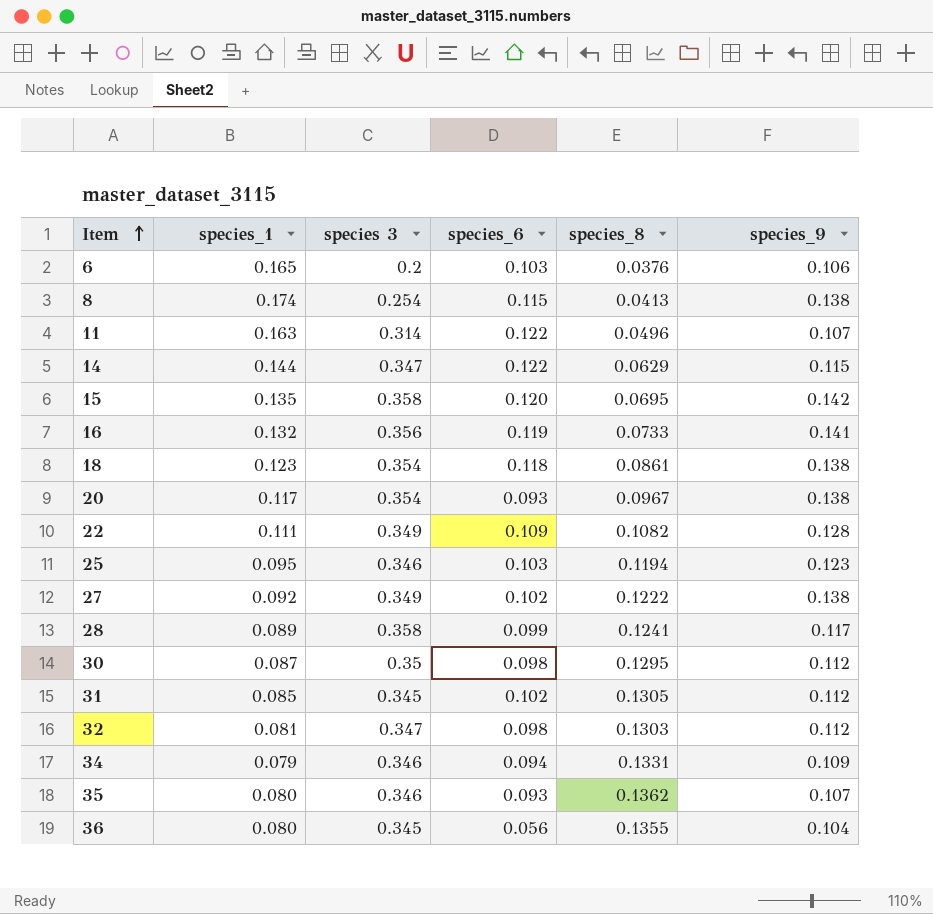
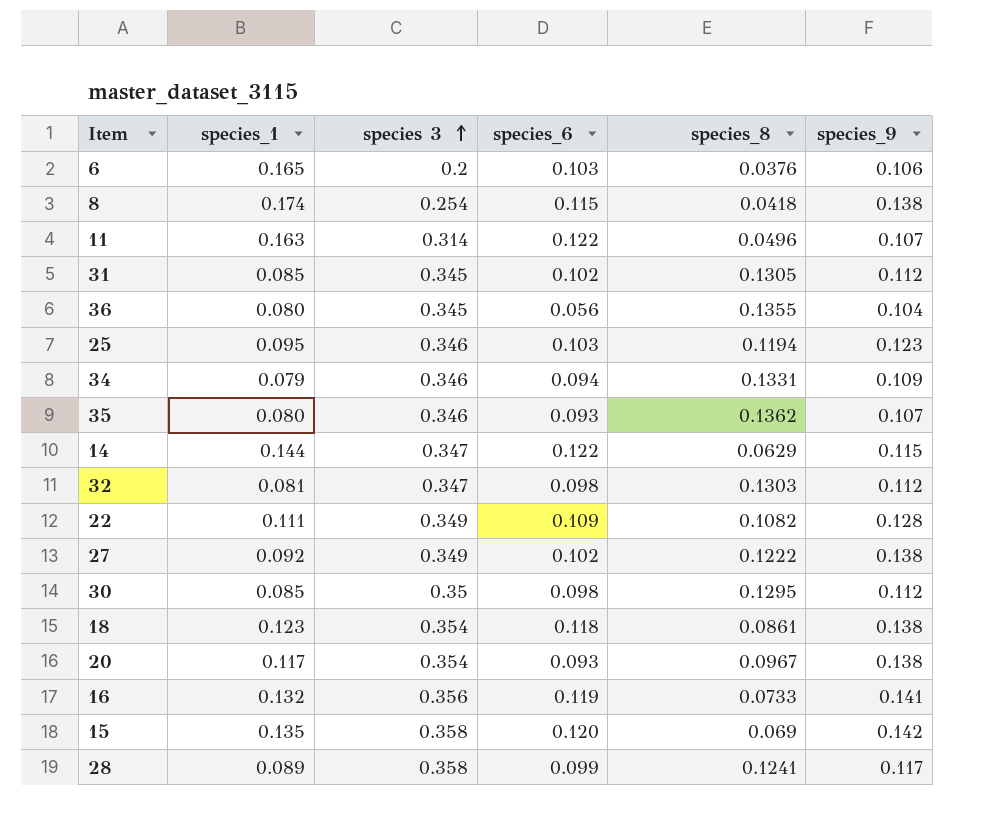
row order: Item ascending -> species 3 ascending
8 | species_8: 0.0413 -> 0.0418
30 | species_1: 0.087 -> 0.085
15 | species_8: 0.0695 -> 0.069

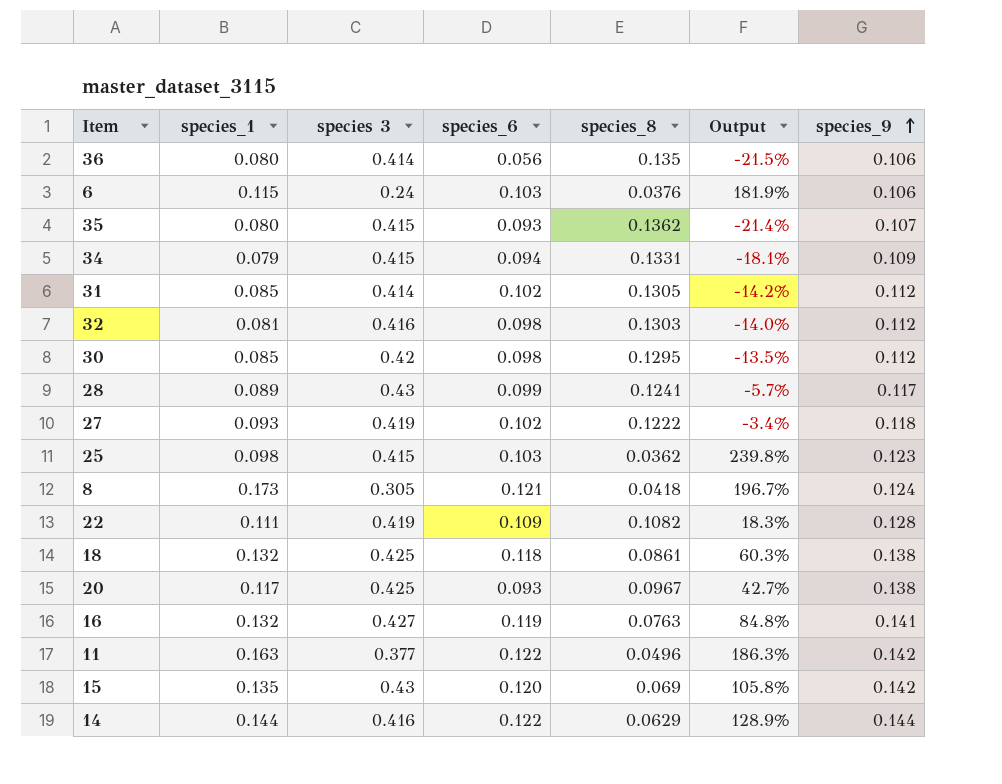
row order: species 3 ascending -> species_9 ascending
column Output | formula: none -> ([species_9] - [species_8]) / [species_8]
36 | species 3: 0.345 -> 0.414
36 | species_8: 0.1355 -> 0.135
36 | species_9: 0.104 -> 0.106
6 | species_1: 0.165 -> 0.115
6 | species 3: 0.2 -> 0.24
35 | species 3: 0.346 -> 0.415
34 | species 3: 0.346 -> 0.415
31 | species 3: 0.345 -> 0.414
32 | species 3: 0.347 -> 0.416
30 | species 3: 0.35 -> 0.42
28 | species 3: 0.358 -> 0.43
27 | species_1: 0.092 -> 0.093
27 | species 3: 0.349 -> 0.419
27 | species_9: 0.138 -> 0.118
25 | species_1: 0.095 -> 0.098
25 | species 3: 0.346 -> 0.415
25 | species_8: 0.1194 -> 0.0362
8 | species_1: 0.174 -> 0.173
8 | species 3: 0.254 -> 0.305
8 | species_6: 0.115 -> 0.121
8 | species_9: 0.138 -> 0.124
22 | species 3: 0.349 -> 0.419
18 | species_1: 0.123 -> 0.132
18 | species 3: 0.354 -> 0.425
20 | species 3: 0.354 -> 0.425
16 | species 3: 0.356 -> 0.427
16 | species_8: 0.0733 -> 0.0763
11 | species 3: 0.314 -> 0.377
11 | species_9: 0.107 -> 0.142
15 | species 3: 0.358 -> 0.43
14 | species 3: 0.347 -> 0.416
14 | species_9: 0.115 -> 0.144

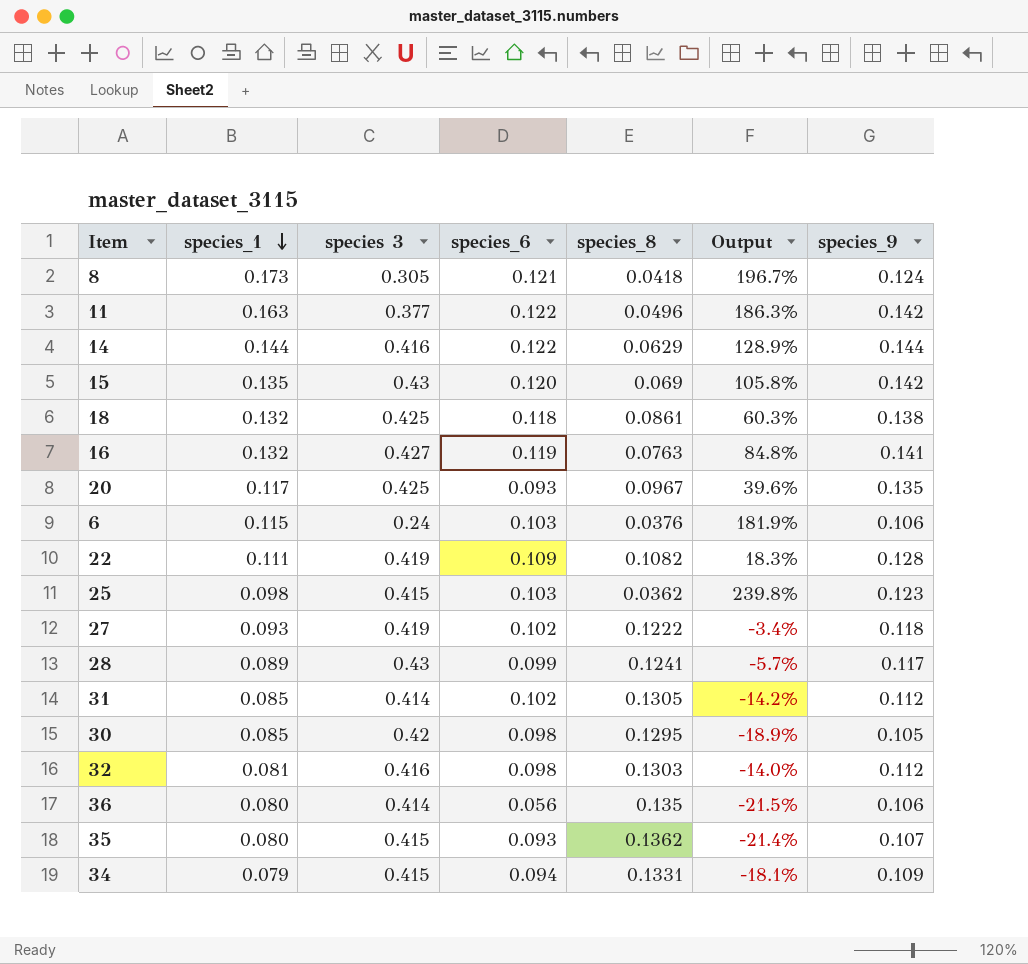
row order: species_9 ascending -> species_1 descending
20 | Output: 42.7% -> 39.6%
20 | species_9: 0.138 -> 0.135
30 | Output: -13.5% -> -18.9%
30 | species_9: 0.112 -> 0.105

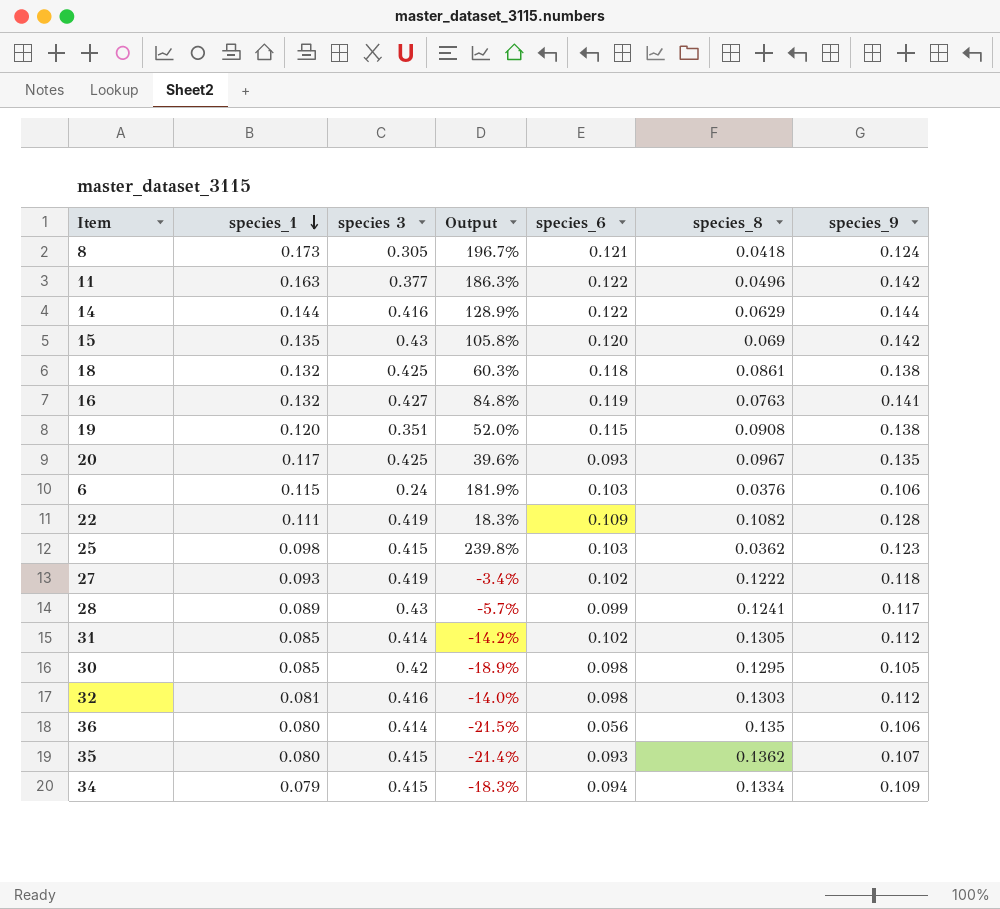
column Output | position: 6 -> 4
row 19: none -> 0.120 | 0.351 | 52.0% | 0.115 | 0.0908 | 0.138
34 | Output: -18.1% -> -18.3%
34 | species_8: 0.1331 -> 0.1334

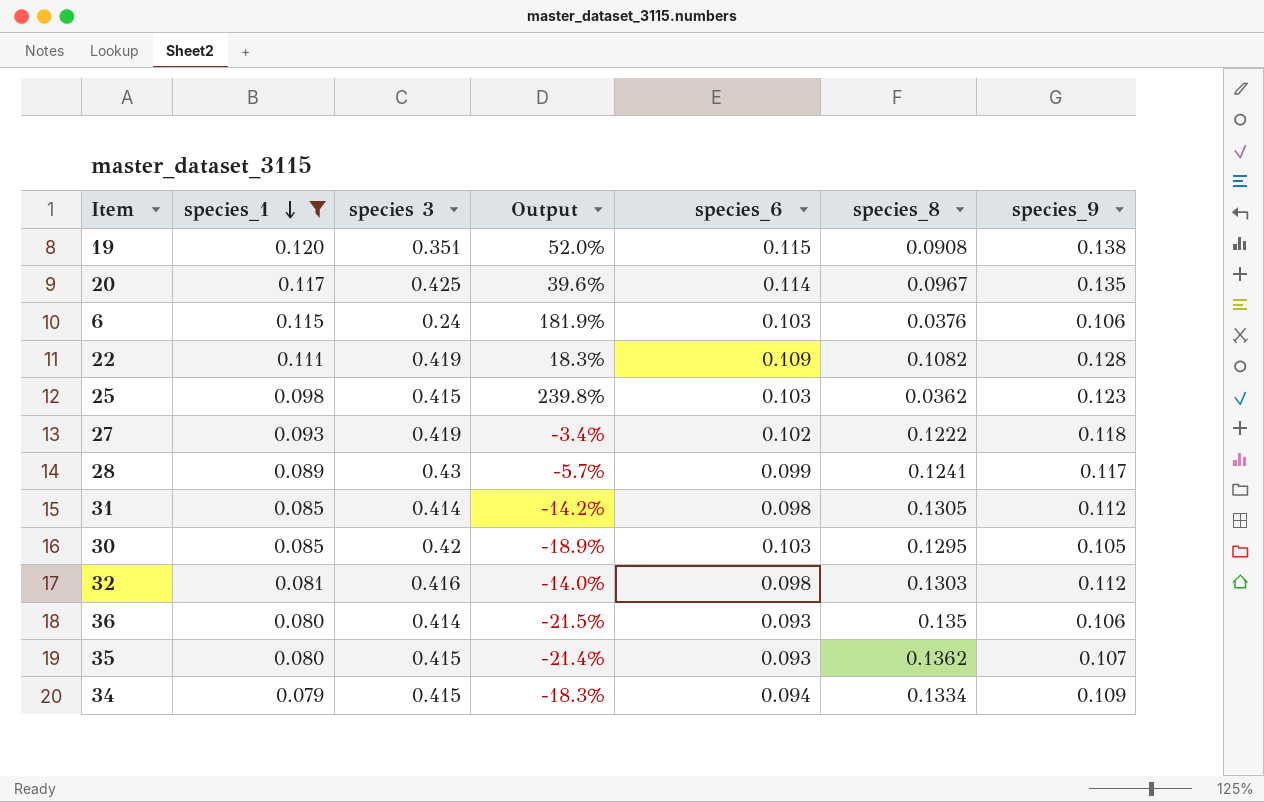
filter: none -> species_1 <= 0.120
20 | species_6: 0.093 -> 0.114
31 | species_6: 0.102 -> 0.098
30 | species_6: 0.098 -> 0.103
36 | species_6: 0.056 -> 0.093

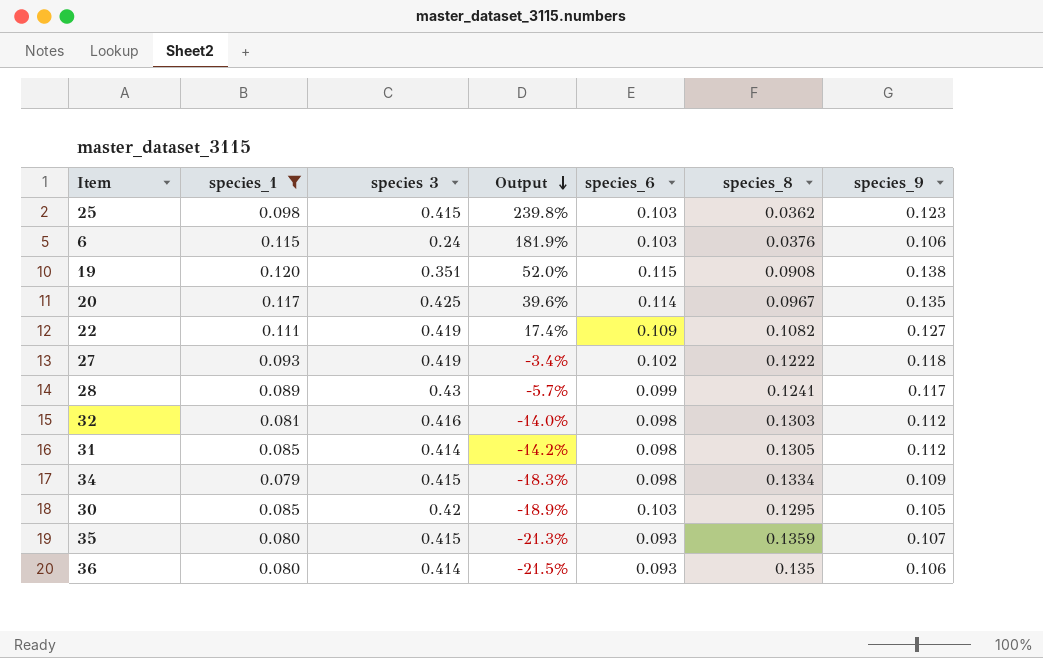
row order: species_1 descending -> Output descending
22 | Output: 18.3% -> 17.4%
22 | species_9: 0.128 -> 0.127
34 | species_6: 0.094 -> 0.098
35 | Output: -21.4% -> -21.3%
35 | species_8: 0.1362 -> 0.1359

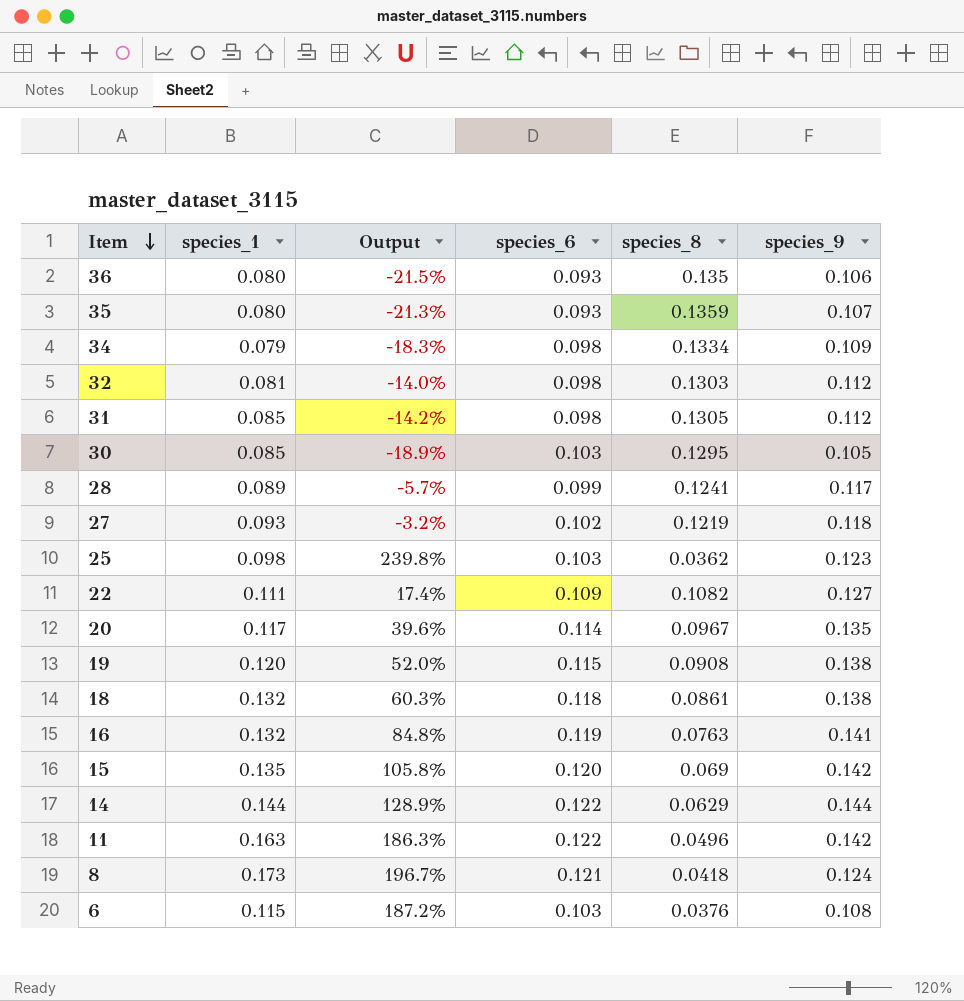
filter: species_1 <= 0.120 -> none
row order: Output descending -> Item descending
column species 3 | position: 3 -> none
27 | Output: -3.4% -> -3.2%
27 | species_8: 0.1222 -> 0.1219
6 | Output: 181.9% -> 187.2%
6 | species_9: 0.106 -> 0.108

